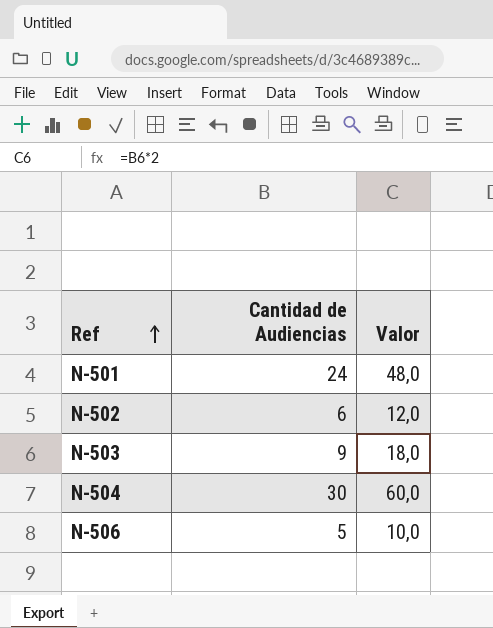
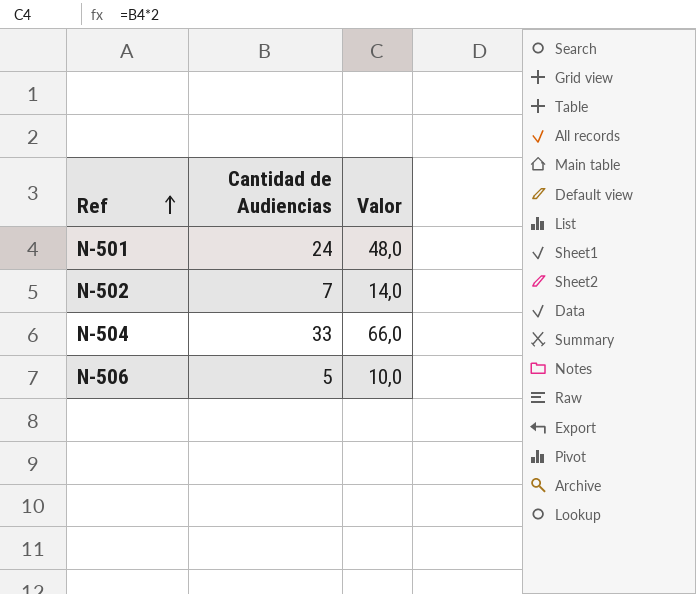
row N-503: 9 | 18,0 -> none
N-502 | Cantidad de Audiencias: 6 -> 7
N-502 | Valor: 12,0 -> 14,0
N-504 | Cantidad de Audiencias: 30 -> 33
N-504 | Valor: 60,0 -> 66,0

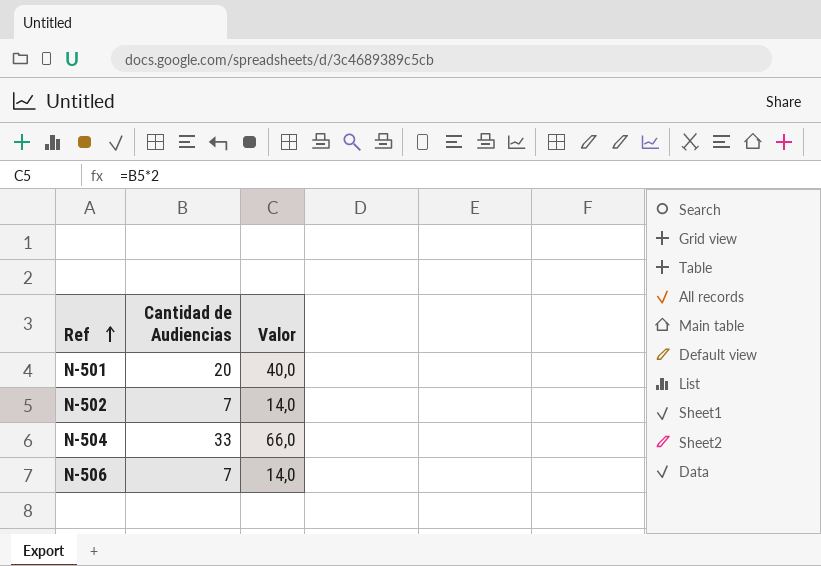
N-501 | Cantidad de Audiencias: 24 -> 20
N-501 | Valor: 48,0 -> 40,0
N-506 | Cantidad de Audiencias: 5 -> 7
N-506 | Valor: 10,0 -> 14,0

